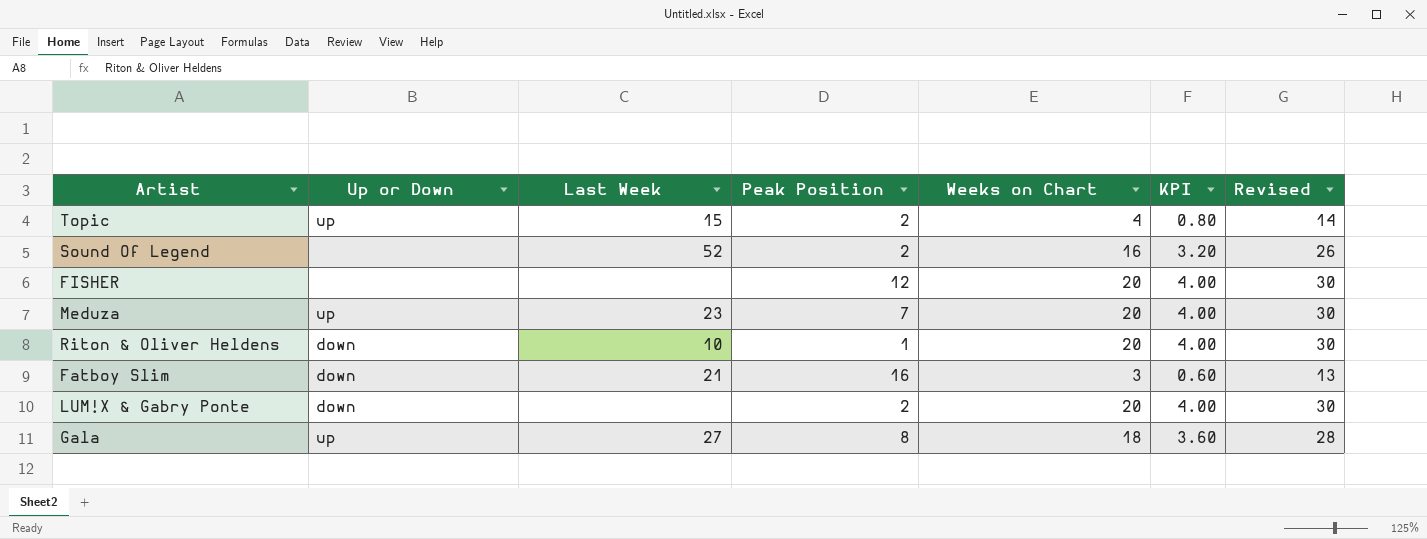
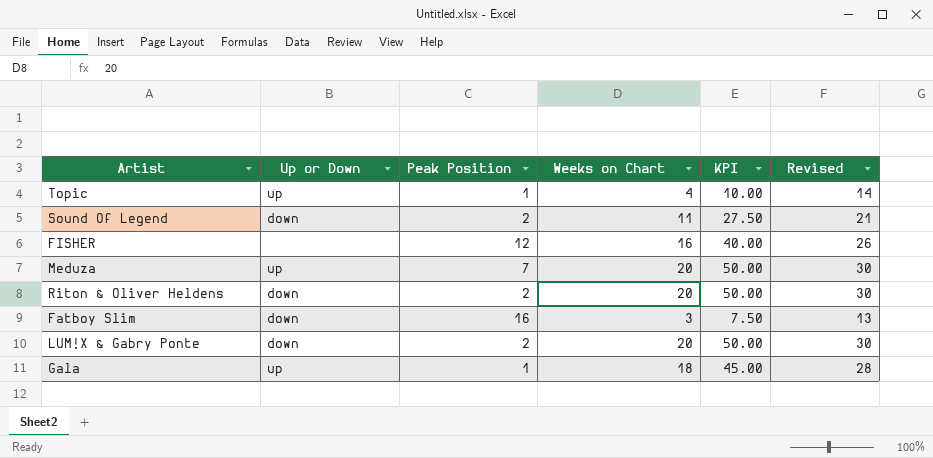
column Last Week | position: 3 -> none
column KPI | formula: [Weeks on Chart] * 0.2 -> [Weeks on Chart] * 2.5
Topic | Peak Position: 2 -> 1
Sound Of Legend | Up or Down: none -> down
Sound Of Legend | Weeks on Chart: 16 -> 11
Sound Of Legend | Revised: 26 -> 21
FISHER | Weeks on Chart: 20 -> 16
FISHER | Revised: 30 -> 26
Riton & Oliver Heldens | Peak Position: 1 -> 2
Gala | Peak Position: 8 -> 1

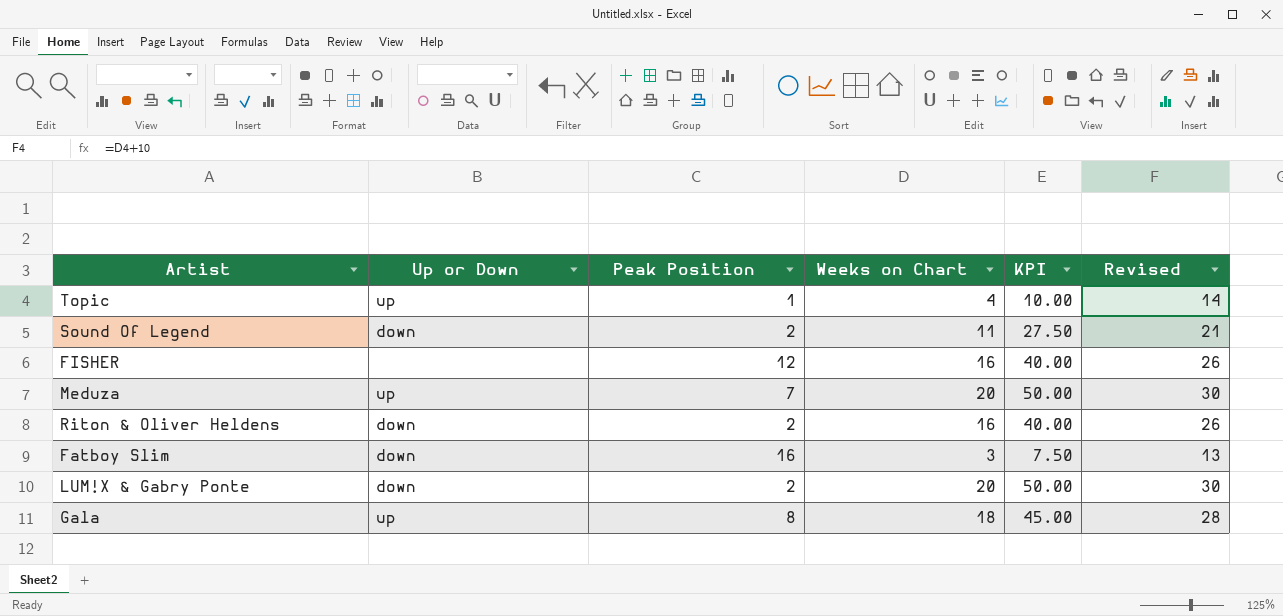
Riton & Oliver Heldens | Weeks on Chart: 20 -> 16
Riton & Oliver Heldens | KPI: 50.00 -> 40.00
Riton & Oliver Heldens | Revised: 30 -> 26
Gala | Peak Position: 1 -> 8

